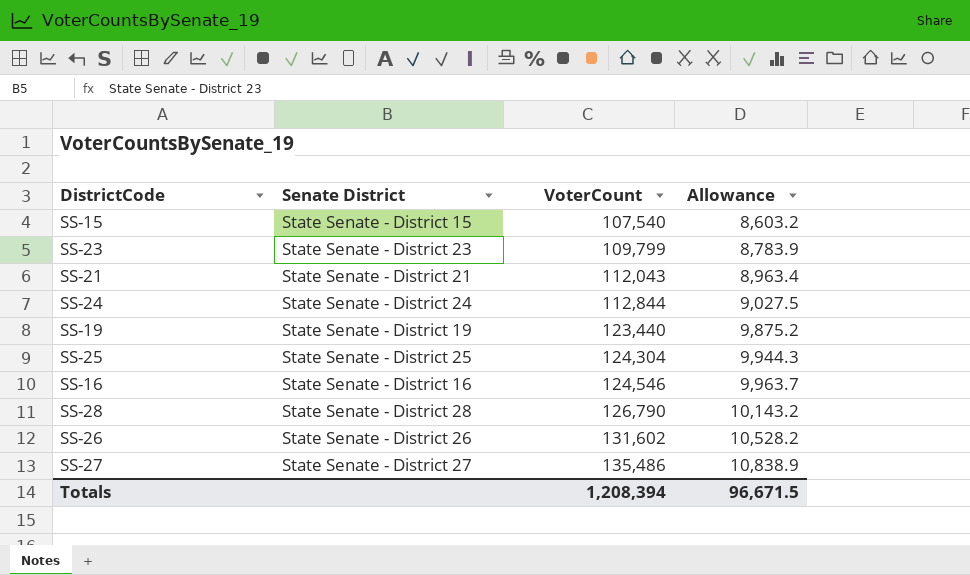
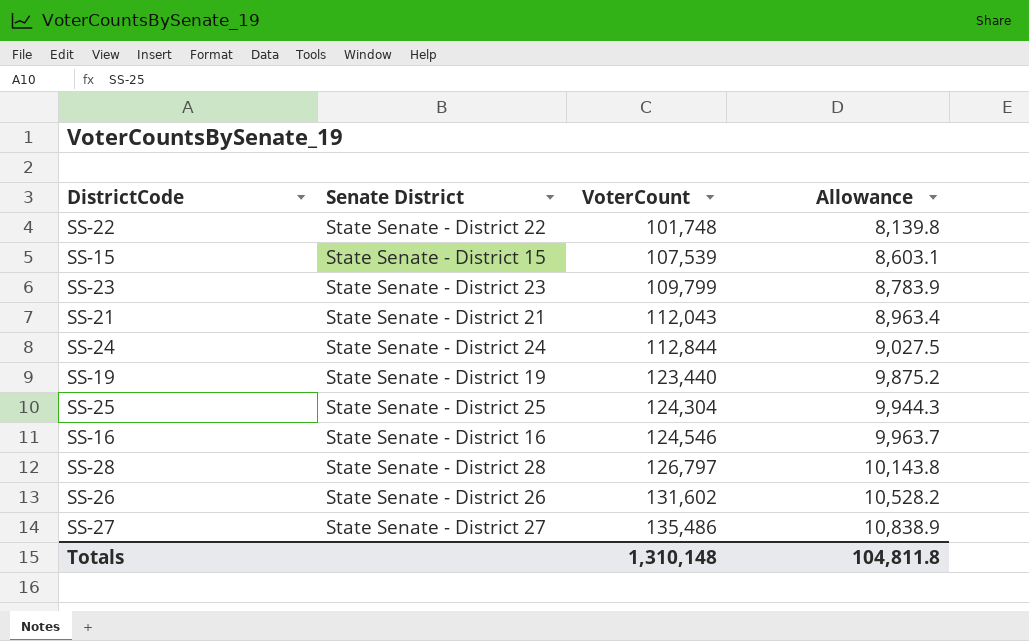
row SS-22: none -> State Senate - District 22 | 101,748 | 8,139.8
SS-15 | VoterCount: 107,540 -> 107,539
SS-15 | Allowance: 8,603.2 -> 8,603.1
SS-28 | VoterCount: 126,790 -> 126,797
SS-28 | Allowance: 10,143.2 -> 10,143.8
Totals | VoterCount: 1,208,394 -> 1,310,148
Totals | Allowance: 96,671.5 -> 104,811.8

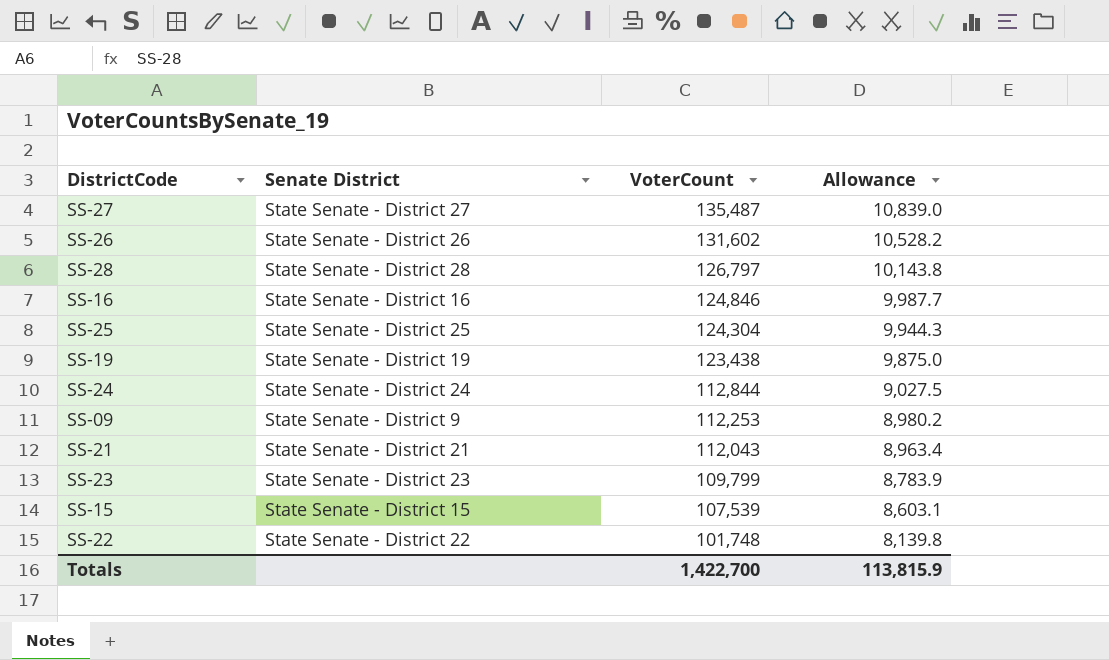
row order: VoterCount ascending -> VoterCount descending
SS-27 | VoterCount: 135,486 -> 135,487
SS-27 | Allowance: 10,838.9 -> 10,839.0
SS-16 | VoterCount: 124,546 -> 124,846
SS-16 | Allowance: 9,963.7 -> 9,987.7
SS-19 | VoterCount: 123,440 -> 123,438
SS-19 | Allowance: 9,875.2 -> 9,875.0
row SS-09: none -> State Senate - District 9 | 112,253 | 8,980.2
Totals | VoterCount: 1,310,148 -> 1,422,700
Totals | Allowance: 104,811.8 -> 113,815.9

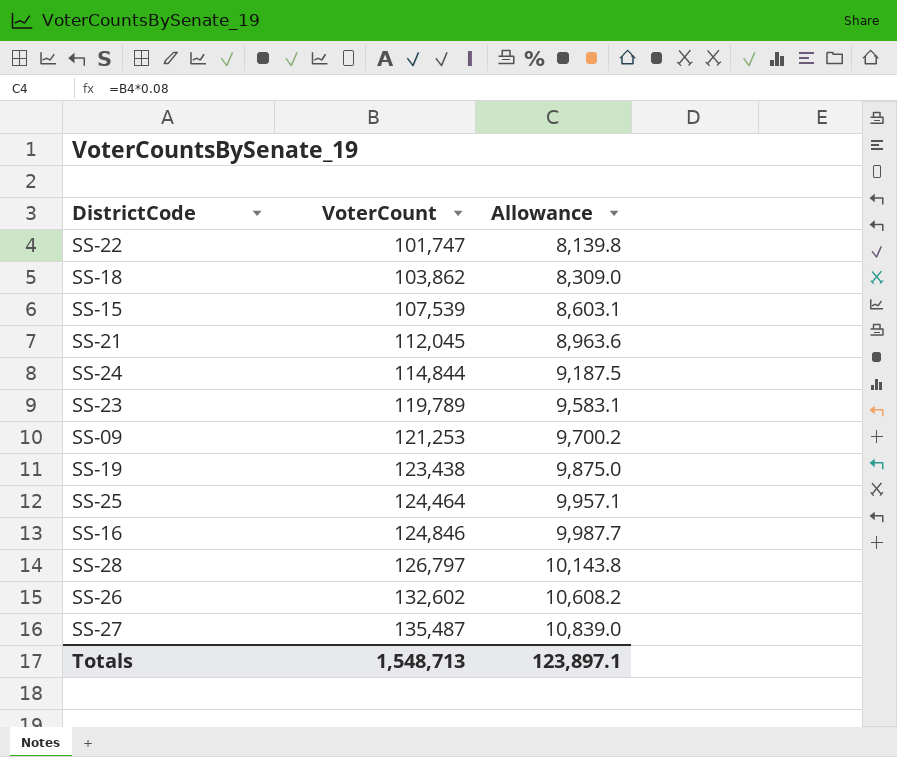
row order: VoterCount descending -> VoterCount ascending
column Senate District | position: 2 -> none
SS-22 | VoterCount: 101,748 -> 101,747
row SS-18: none -> 103,862 | 8,309.0
SS-21 | VoterCount: 112,043 -> 112,045
SS-21 | Allowance: 8,963.4 -> 8,963.6
SS-24 | VoterCount: 112,844 -> 114,844
SS-24 | Allowance: 9,027.5 -> 9,187.5
SS-23 | VoterCount: 109,799 -> 119,789
SS-23 | Allowance: 8,783.9 -> 9,583.1
SS-09 | VoterCount: 112,253 -> 121,253
SS-09 | Allowance: 8,980.2 -> 9,700.2
SS-25 | VoterCount: 124,304 -> 124,464
SS-25 | Allowance: 9,944.3 -> 9,957.1
SS-26 | VoterCount: 131,602 -> 132,602
SS-26 | Allowance: 10,528.2 -> 10,608.2
Totals | VoterCount: 1,422,700 -> 1,548,713
Totals | Allowance: 113,815.9 -> 123,897.1

